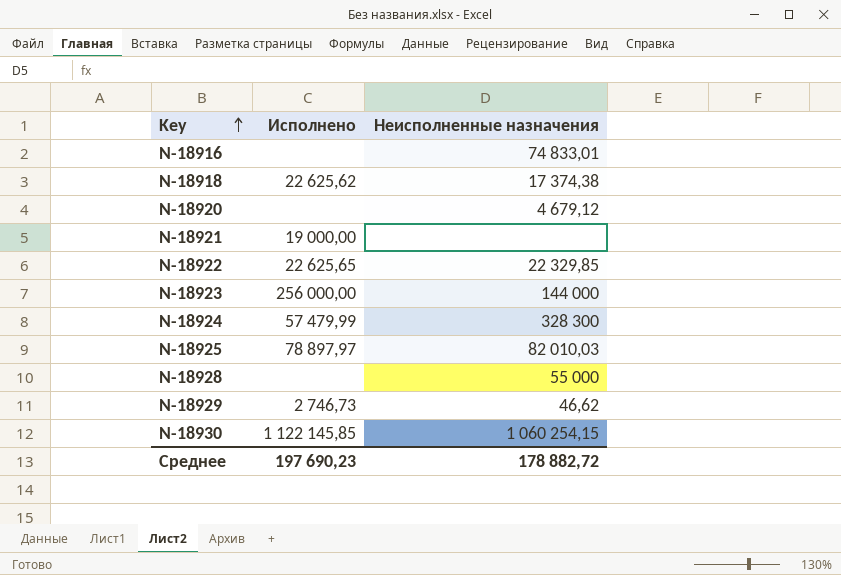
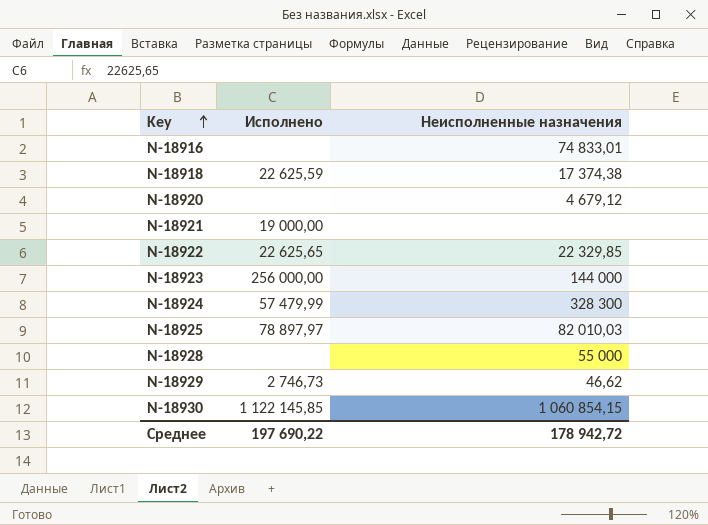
N-18918 | Исполнено: 22 625,62 -> 22 625,59
N-18930 | Неисполненные назначения: 1 060 254,15 -> 1 060 854,15
Среднее | Исполнено: 197 690,23 -> 197 690,22
Среднее | Неисполненные назначения: 178 882,72 -> 178 942,72

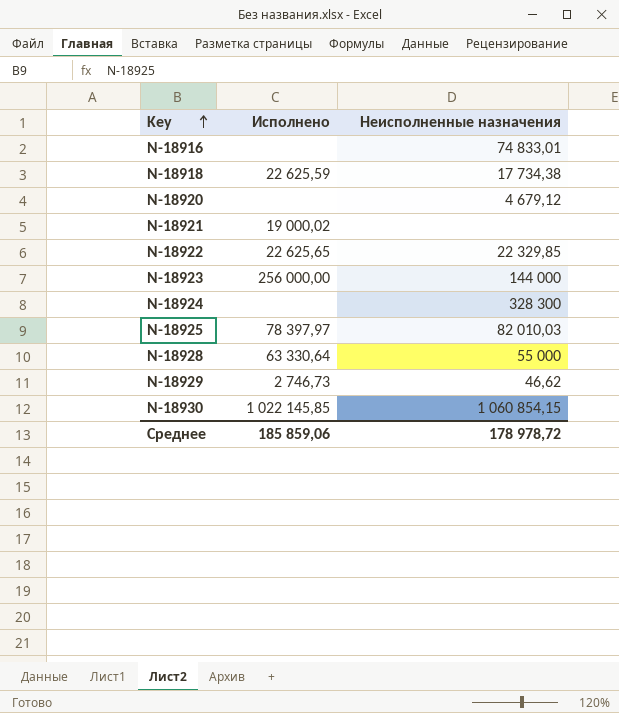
N-18918 | Неисполненные назначения: 17 374,38 -> 17 734,38
N-18921 | Исполнено: 19 000,00 -> 19 000,02
N-18924 | Исполнено: 57 479,99 -> none
N-18925 | Исполнено: 78 897,97 -> 78 397,97
N-18928 | Исполнено: none -> 63 330,64
N-18930 | Исполнено: 1 122 145,85 -> 1 022 145,85
Среднее | Исполнено: 197 690,22 -> 185 859,06
Среднее | Неисполненные назначения: 178 942,72 -> 178 978,72

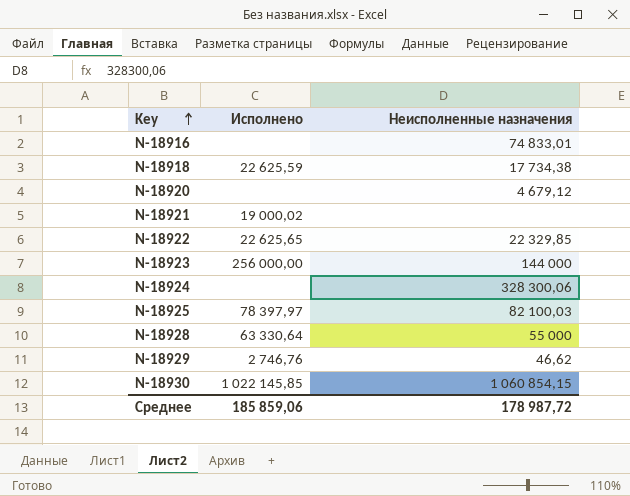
N-18924 | Неисполненные назначения: 328 300 -> 328 300,06
N-18925 | Неисполненные назначения: 82 010,03 -> 82 100,03
N-18929 | Исполнено: 2 746,73 -> 2 746,76
Среднее | Неисполненные назначения: 178 978,72 -> 178 987,72

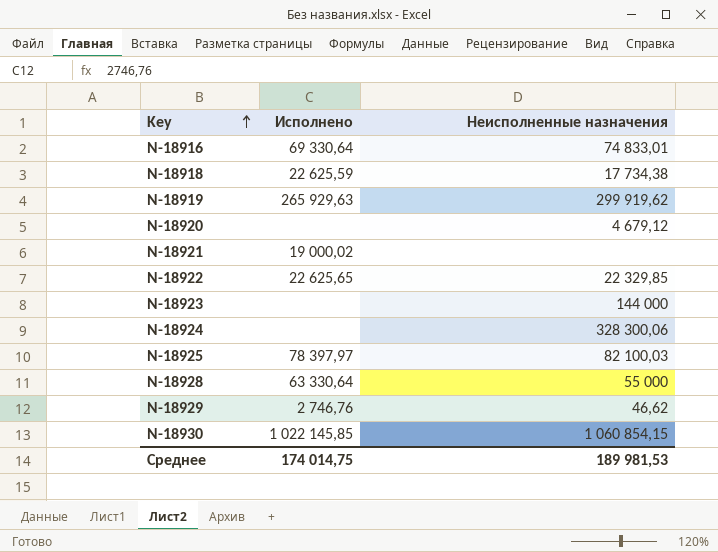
N-18916 | Исполнено: none -> 69 330,64
row N-18919: none -> 265 929,63 | 299 919,62
N-18923 | Исполнено: 256 000,00 -> none
Среднее | Исполнено: 185 859,06 -> 174 014,75
Среднее | Неисполненные назначения: 178 987,72 -> 189 981,53

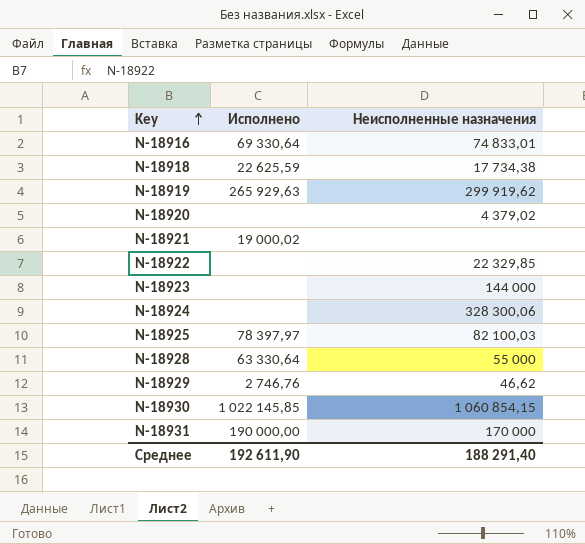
N-18920 | Неисполненные назначения: 4 679,12 -> 4 379,02
N-18922 | Исполнено: 22 625,65 -> none
row N-18931: none -> 190 000,00 | 170 000
Среднее | Исполнено: 174 014,75 -> 192 611,90
Среднее | Неисполненные назначения: 189 981,53 -> 188 291,40

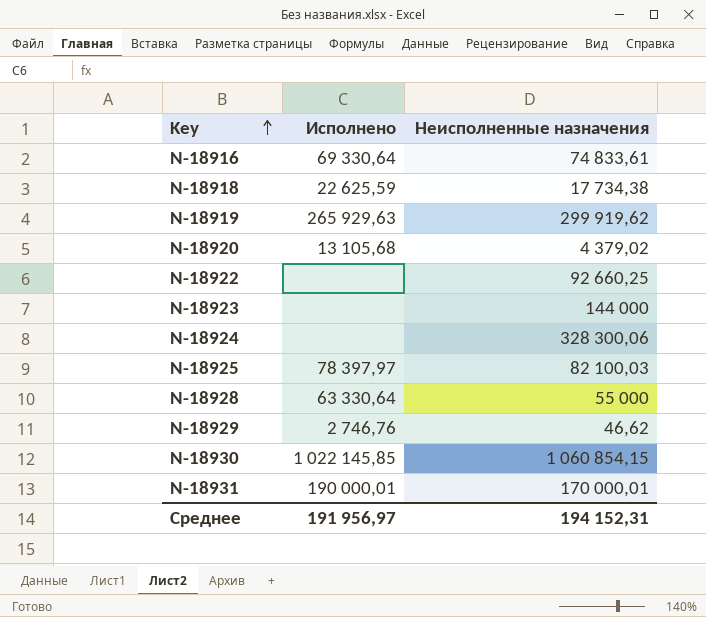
row N-18921: 19 000,02 | none -> none
N-18916 | Неисполненные назначения: 74 833,01 -> 74 833,61
N-18920 | Исполнено: none -> 13 105,68
N-18922 | Неисполненные назначения: 22 329,85 -> 92 660,25
N-18931 | Исполнено: 190 000,00 -> 190 000,01
N-18931 | Неисполненные назначения: 170 000 -> 170 000,01
Среднее | Исполнено: 192 611,90 -> 191 956,97
Среднее | Неисполненные назначения: 188 291,40 -> 194 152,31

